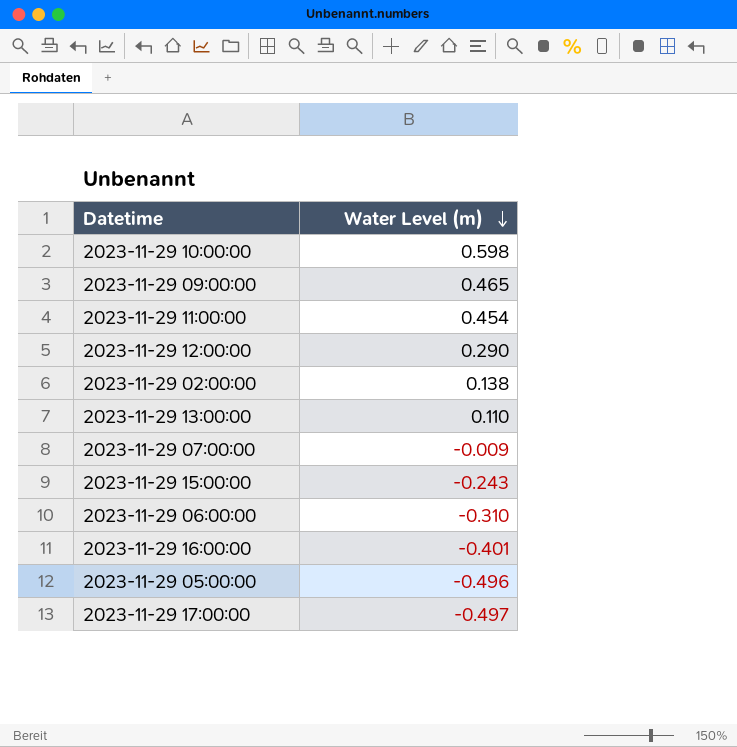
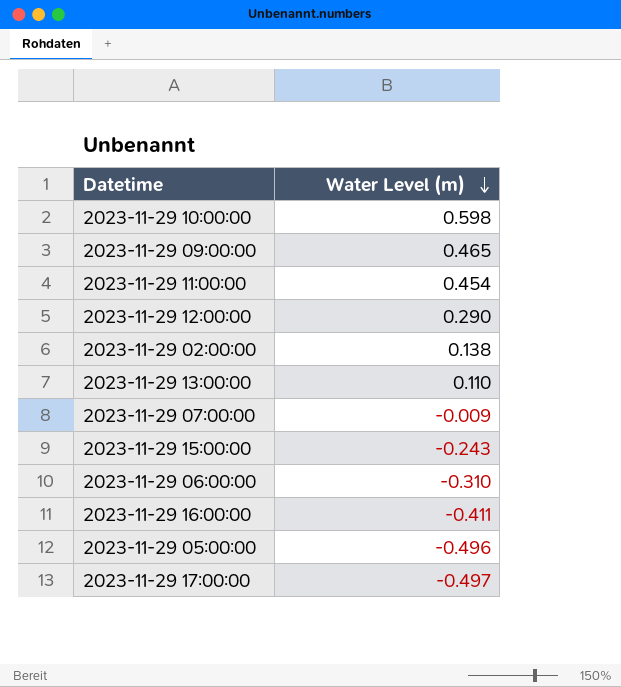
2023-11-29 16:00:00 | Water Level (m): -0.401 -> -0.411

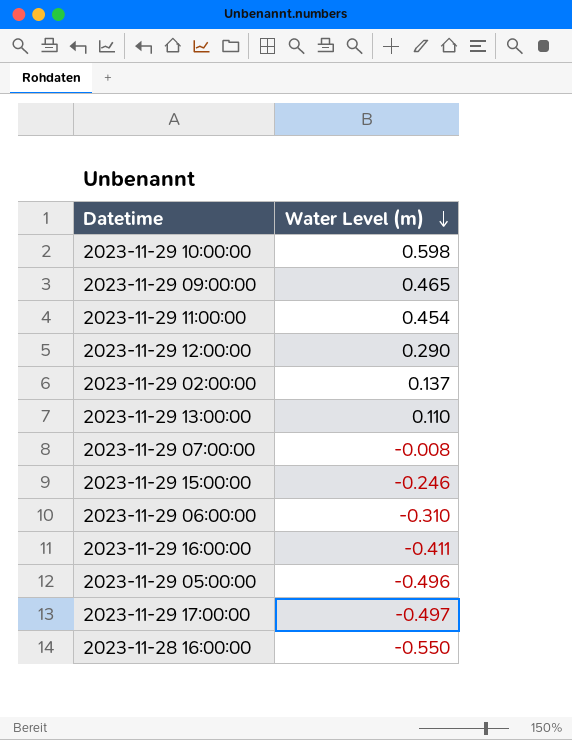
2023-11-29 02:00:00 | Water Level (m): 0.138 -> 0.137
2023-11-29 07:00:00 | Water Level (m): -0.009 -> -0.008
2023-11-29 15:00:00 | Water Level (m): -0.243 -> -0.246
row 2023-11-28 16:00:00: none -> -0.550

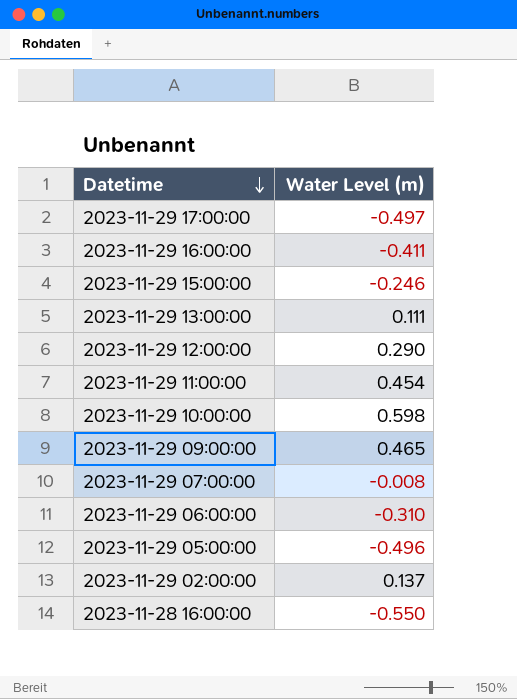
row order: Water Level (m) descending -> Datetime descending
2023-11-29 13:00:00 | Water Level (m): 0.110 -> 0.111

